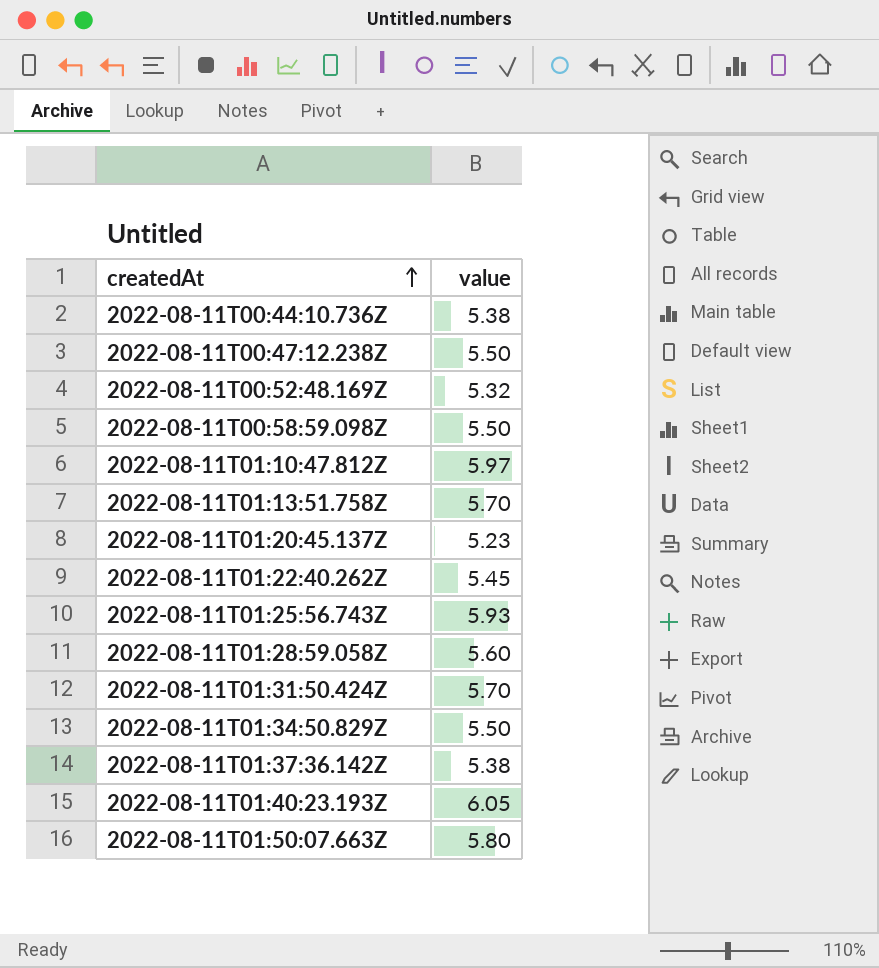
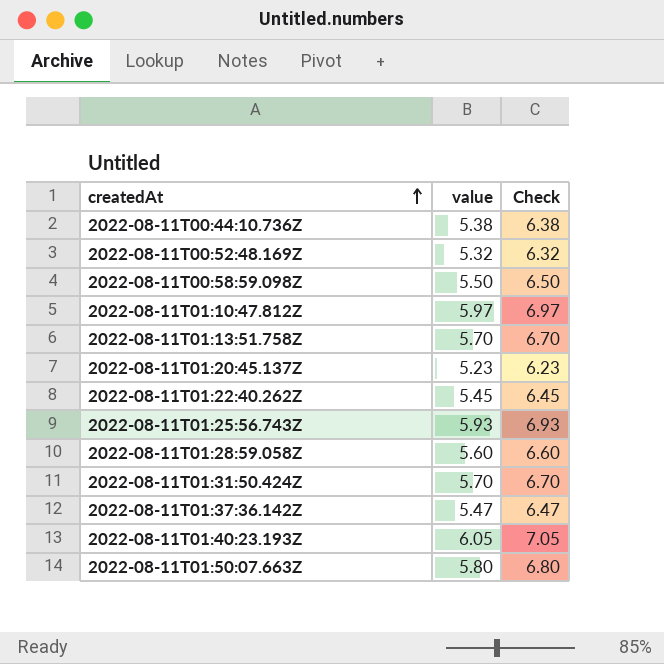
column Check | formula: none -> [value] + 1
row 2022-08-11T00:47:12.238Z: 5.50 -> none
row 2022-08-11T01:34:50.829Z: 5.50 -> none
2022-08-11T01:37:36.142Z | value: 5.38 -> 5.47

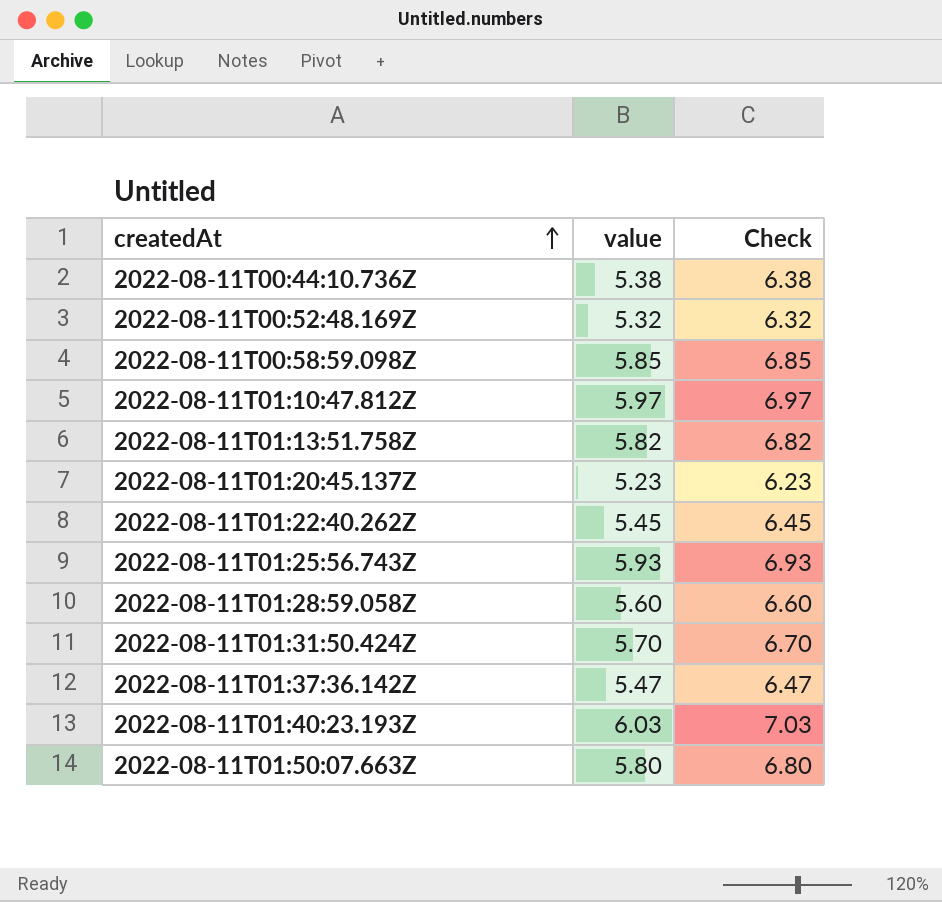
2022-08-11T00:58:59.098Z | value: 5.50 -> 5.85
2022-08-11T00:58:59.098Z | Check: 6.50 -> 6.85
2022-08-11T01:13:51.758Z | value: 5.70 -> 5.82
2022-08-11T01:13:51.758Z | Check: 6.70 -> 6.82
2022-08-11T01:40:23.193Z | value: 6.05 -> 6.03
2022-08-11T01:40:23.193Z | Check: 7.05 -> 7.03

